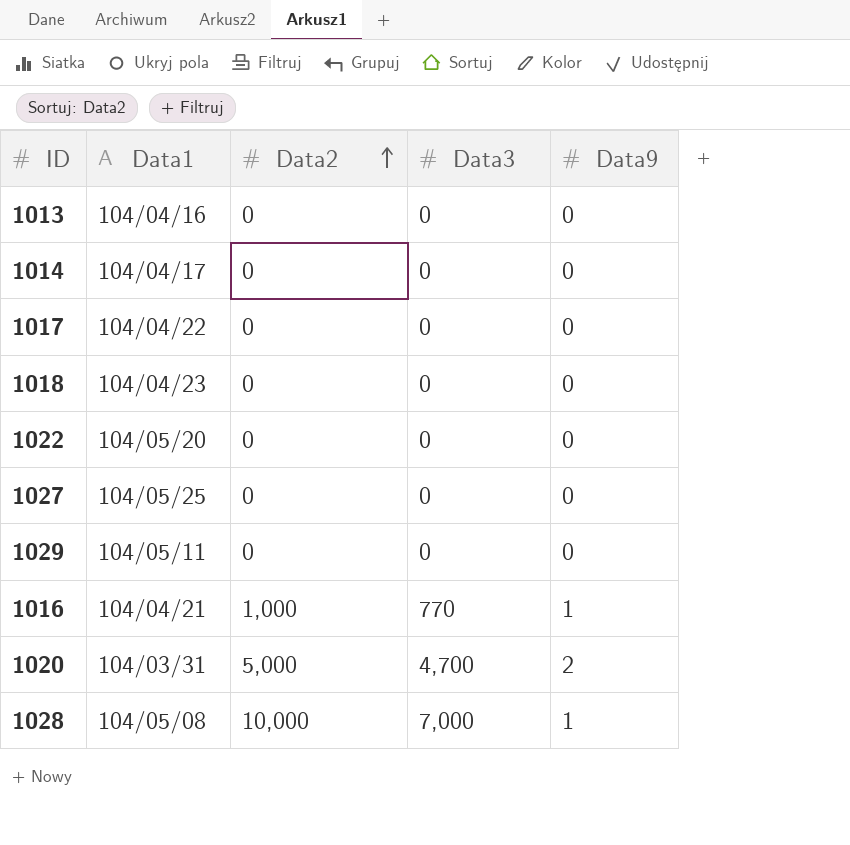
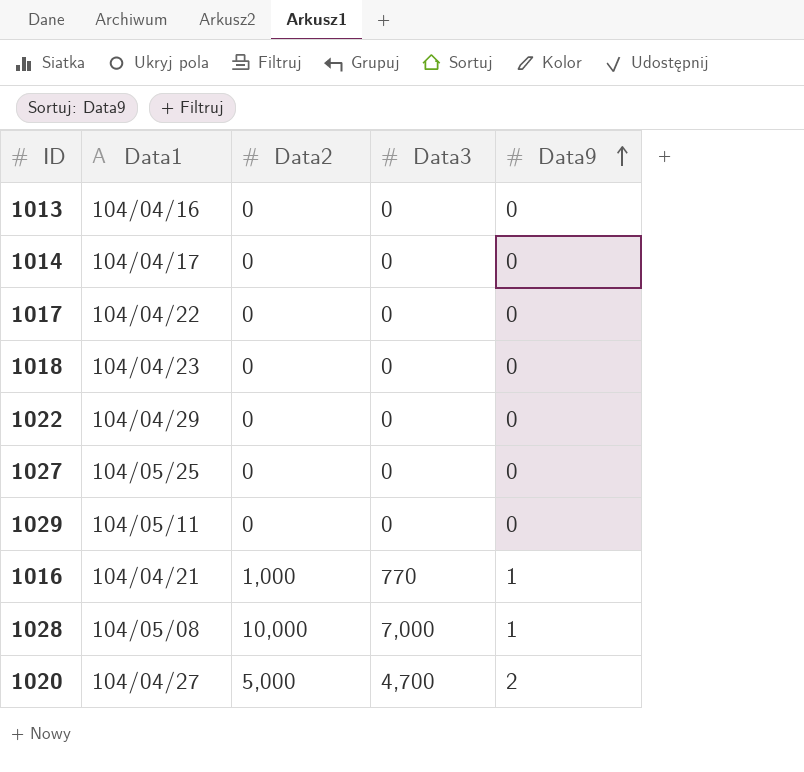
row order: Data2 ascending -> Data9 ascending
1022 | Data1: 104/05/20 -> 104/04/29
1020 | Data1: 104/03/31 -> 104/04/27

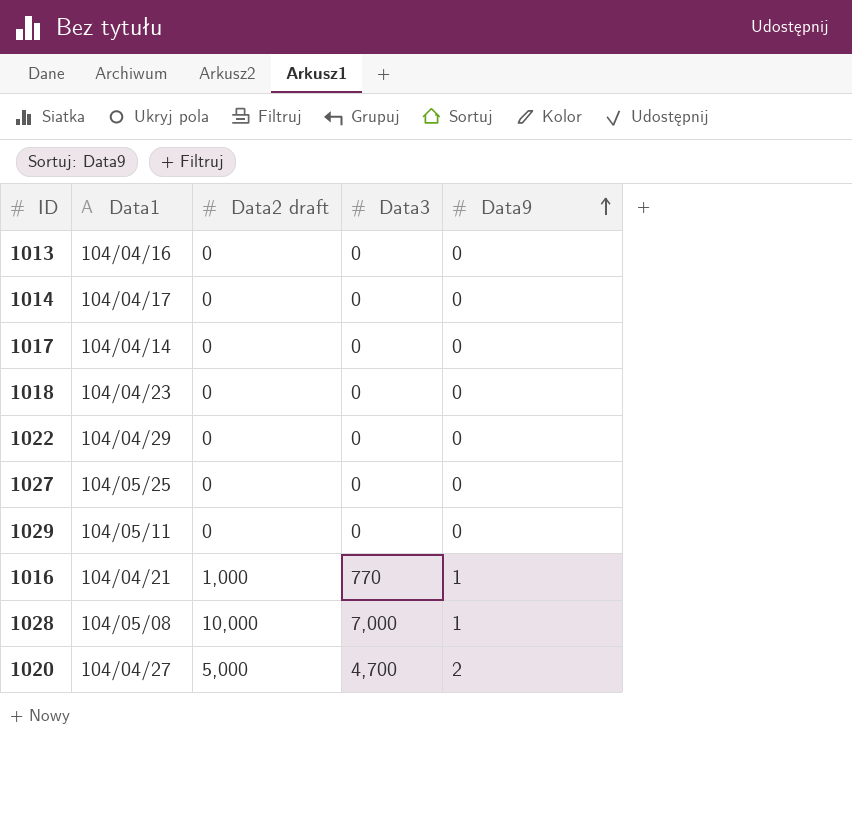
column name: Data2 -> Data2 draft
1017 | Data1: 104/04/22 -> 104/04/14

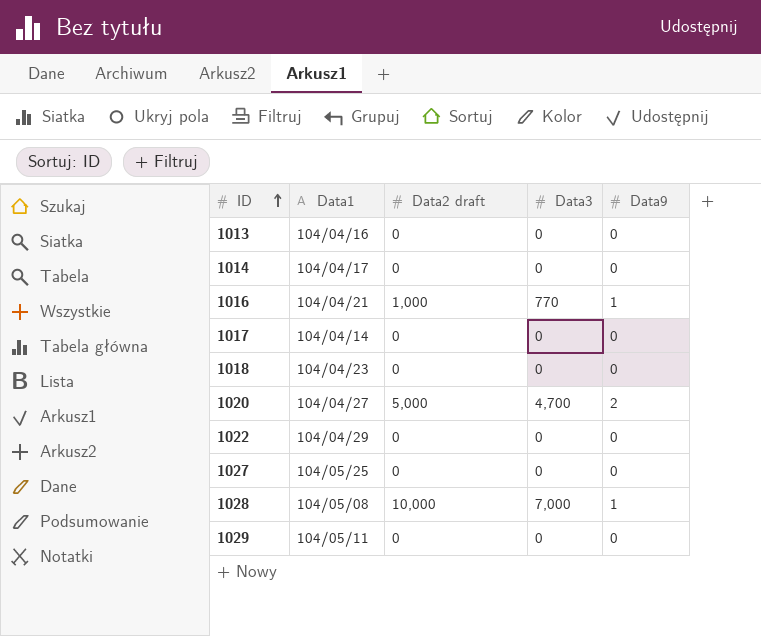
row order: Data9 ascending -> ID ascending

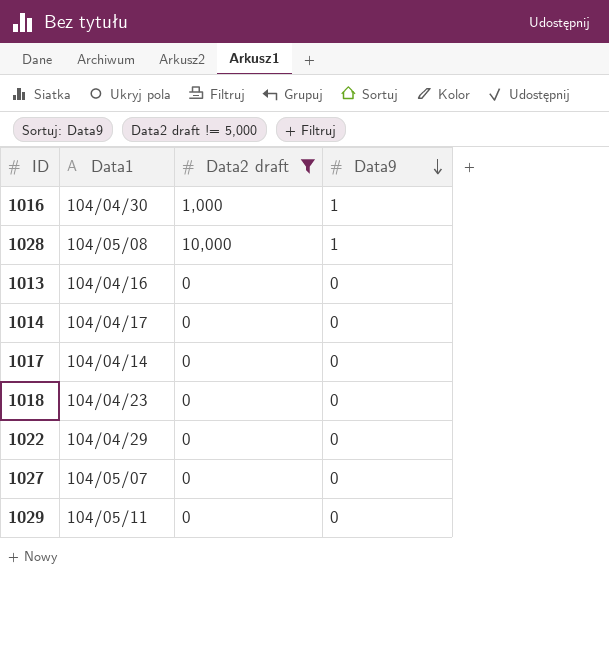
filter: none -> Data2 draft != 5,000
row order: ID ascending -> Data9 descending
column Data3 | position: 4 -> none
1016 | Data1: 104/04/21 -> 104/04/30
1027 | Data1: 104/05/25 -> 104/05/07

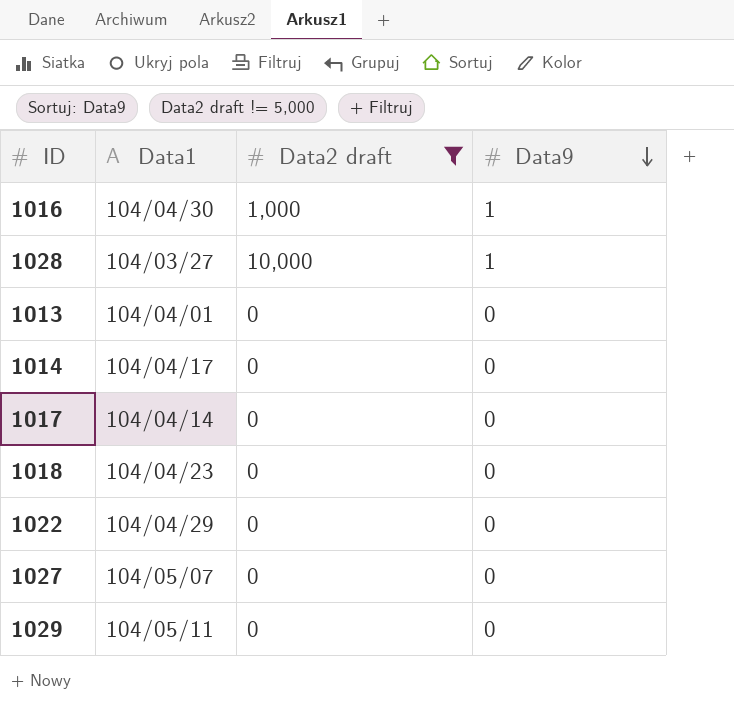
1028 | Data1: 104/05/08 -> 104/03/27
1013 | Data1: 104/04/16 -> 104/04/01

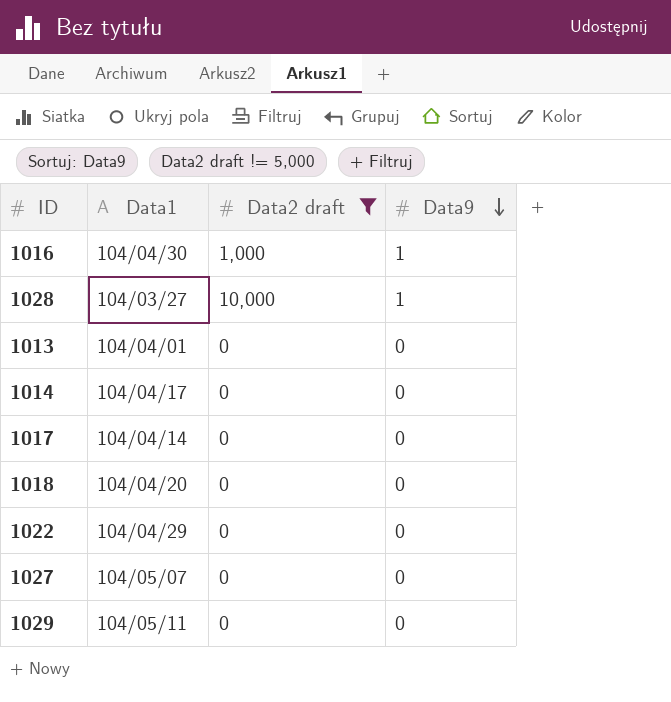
1018 | Data1: 104/04/23 -> 104/04/20

